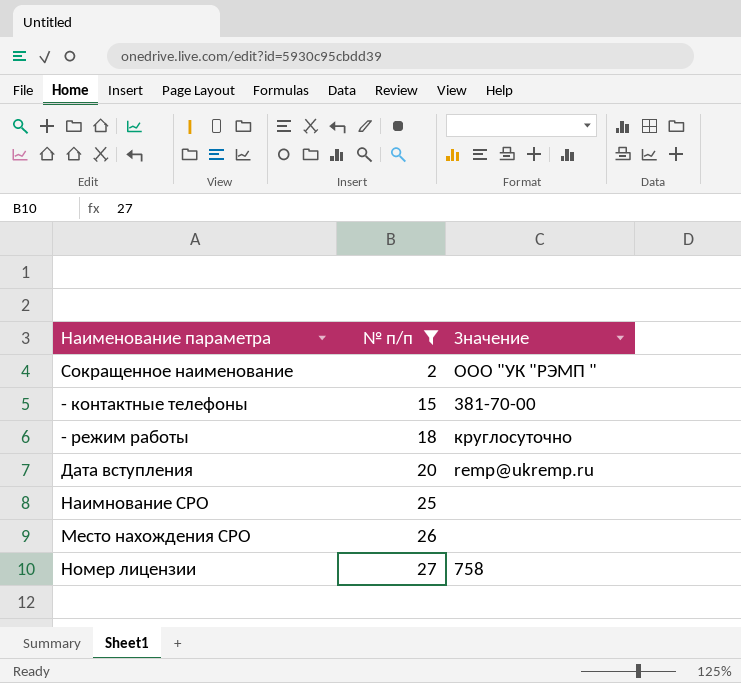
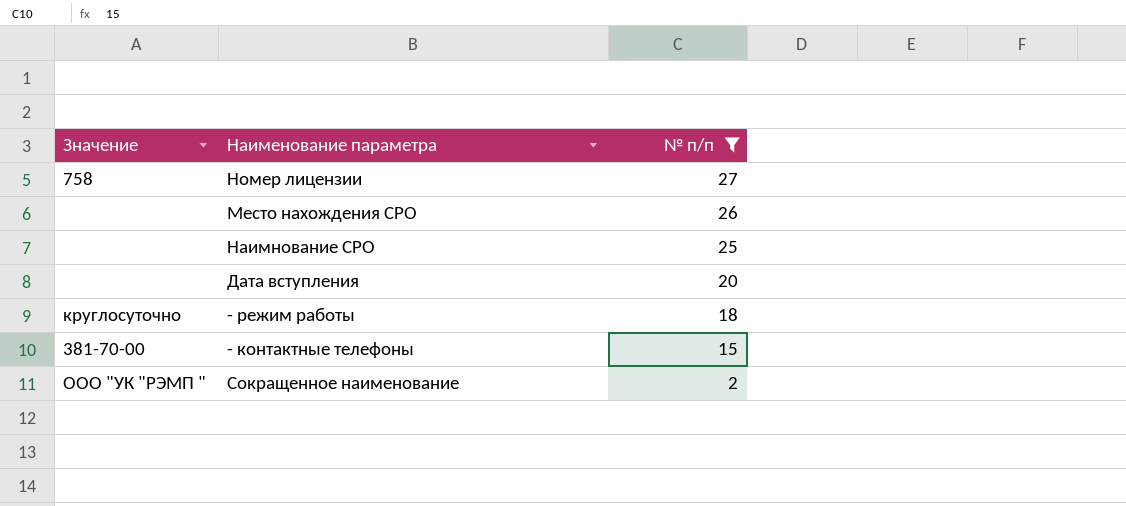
row order: № п/п ascending -> № п/п descending
column Значение | position: 3 -> 1
Дата вступления | Значение: remp@ukremp.ru -> none

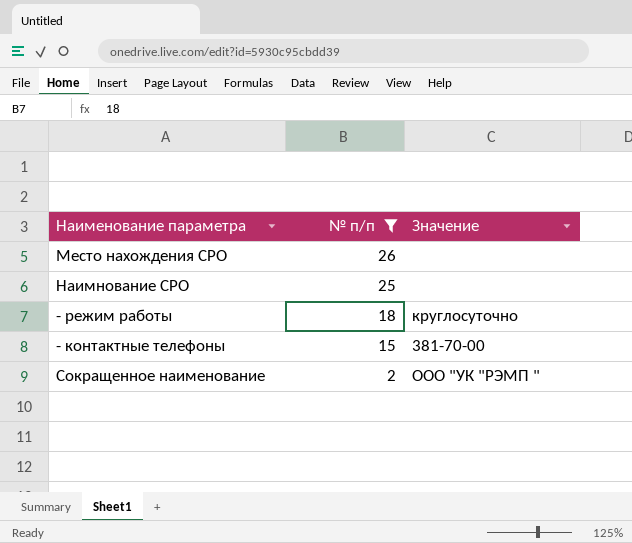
column Значение | position: 1 -> 3
row Номер лицензии: 758 | 27 -> none
row Дата вступления: none | 20 -> none

